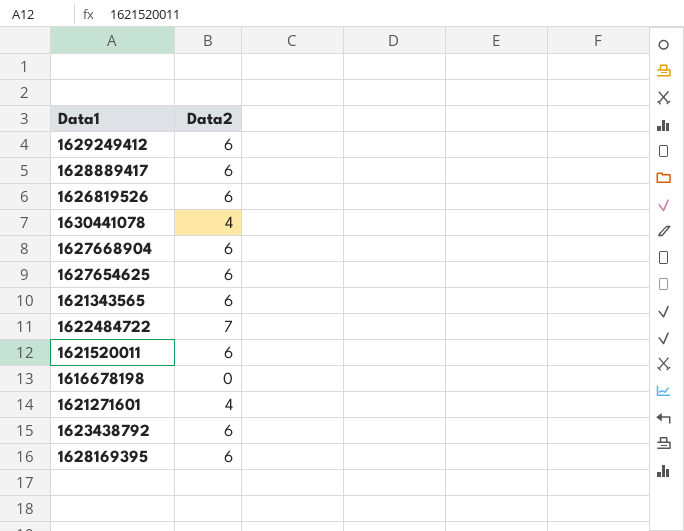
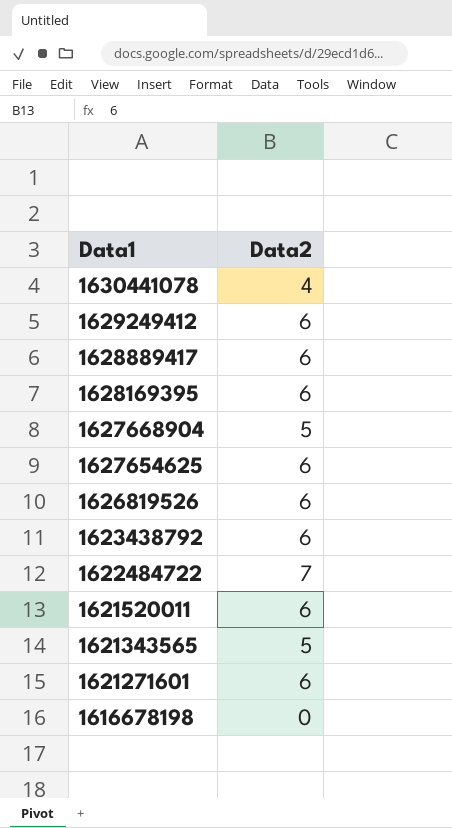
row order: none -> Data1 descending
1627668904 | Data2: 6 -> 5
1621343565 | Data2: 6 -> 5
1621271601 | Data2: 4 -> 6

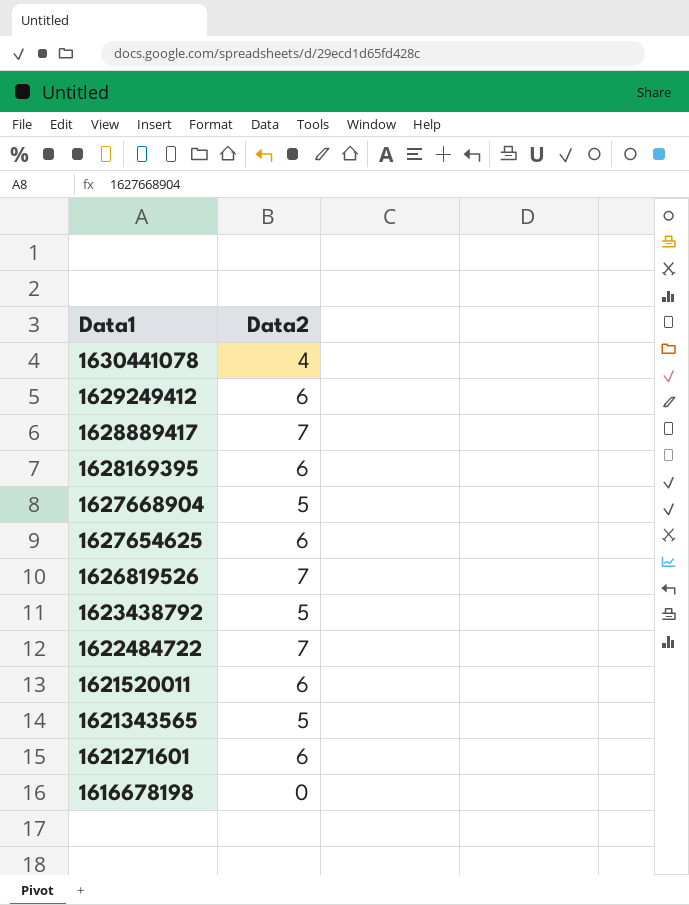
1628889417 | Data2: 6 -> 7
1626819526 | Data2: 6 -> 7
1623438792 | Data2: 6 -> 5

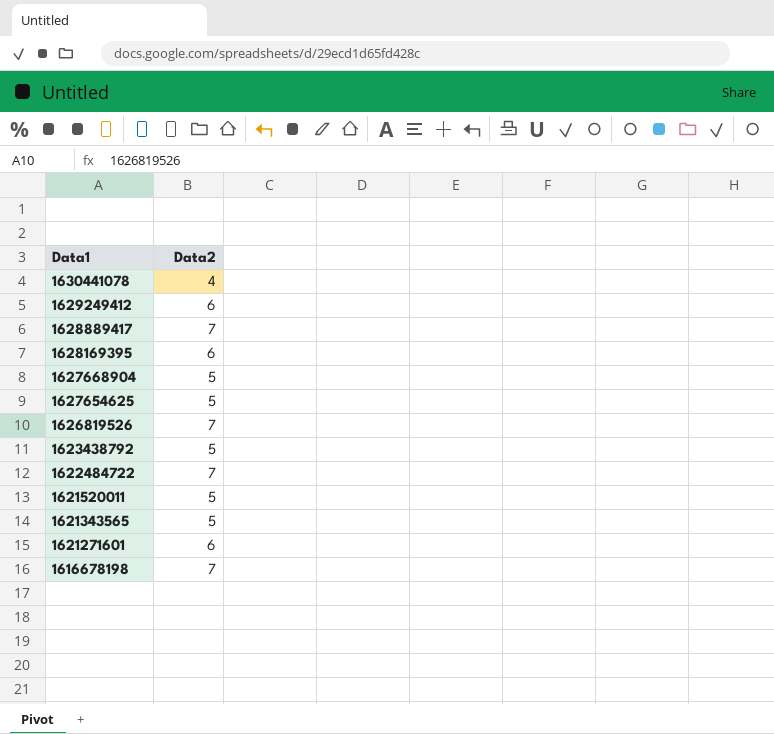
1627654625 | Data2: 6 -> 5
1621520011 | Data2: 6 -> 5
1616678198 | Data2: 0 -> 7

